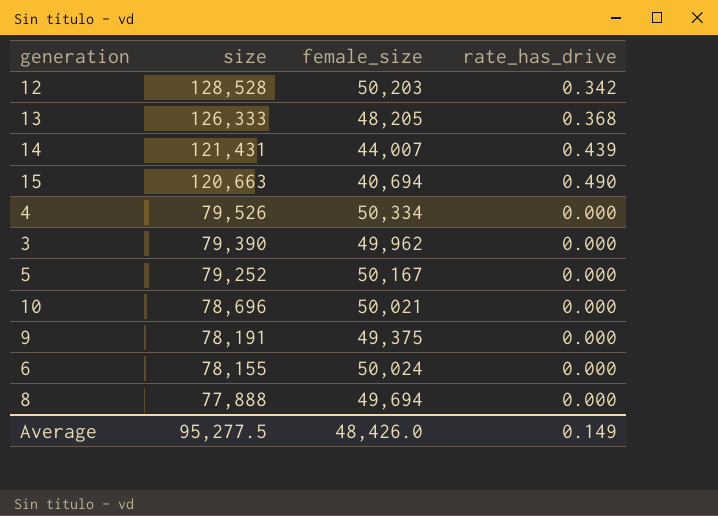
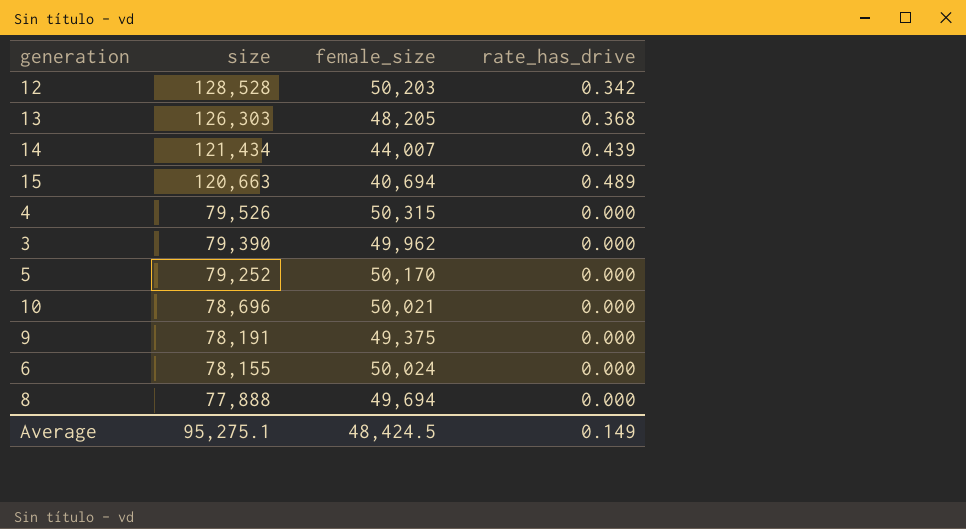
13 | size: 126,333 -> 126,303
14 | size: 121,431 -> 121,434
15 | rate_has_drive: 0.490 -> 0.489
4 | female_size: 50,334 -> 50,315
5 | female_size: 50,167 -> 50,170
Average | size: 95,277.5 -> 95,275.1
Average | female_size: 48,426.0 -> 48,424.5

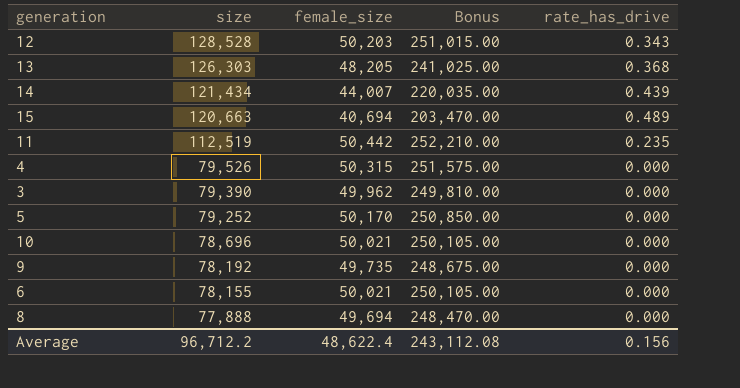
column Bonus | formula: none -> [female_size] * 5
12 | rate_has_drive: 0.342 -> 0.343
row 11: none -> 112,519 | 50,442 | 252,210.00 | 0.235
9 | size: 78,191 -> 78,192
9 | female_size: 49,375 -> 49,735
6 | female_size: 50,024 -> 50,021
Average | size: 95,275.1 -> 96,712.2
Average | female_size: 48,424.5 -> 48,622.4
Average | rate_has_drive: 0.149 -> 0.156

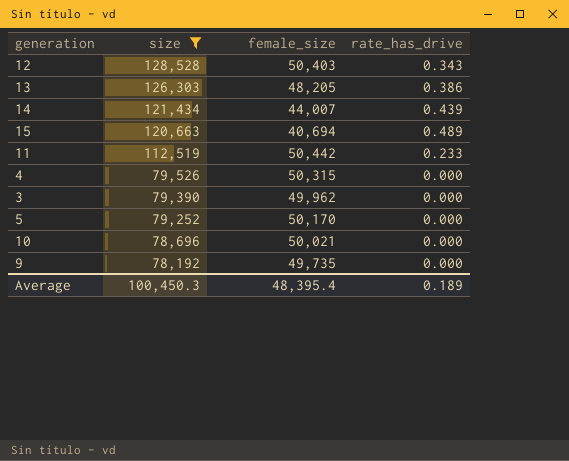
filter: none -> size >= 78,192
column Bonus | formula: [female_size] * 5 -> none
12 | female_size: 50,203 -> 50,403
13 | rate_has_drive: 0.368 -> 0.386
11 | rate_has_drive: 0.235 -> 0.233
Average | size: 96,712.2 -> 100,450.3
Average | female_size: 48,622.4 -> 48,395.4
Average | rate_has_drive: 0.156 -> 0.189

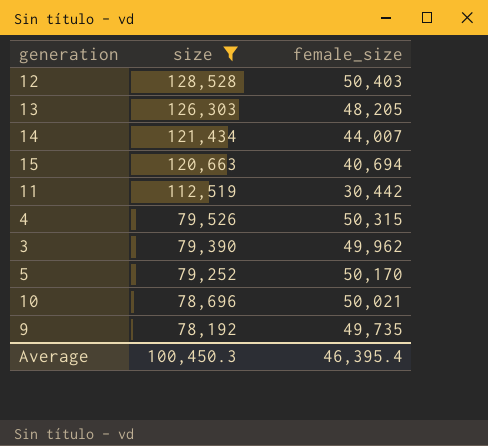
column rate_has_drive | position: 4 -> none
11 | female_size: 50,442 -> 30,442
Average | female_size: 48,395.4 -> 46,395.4

